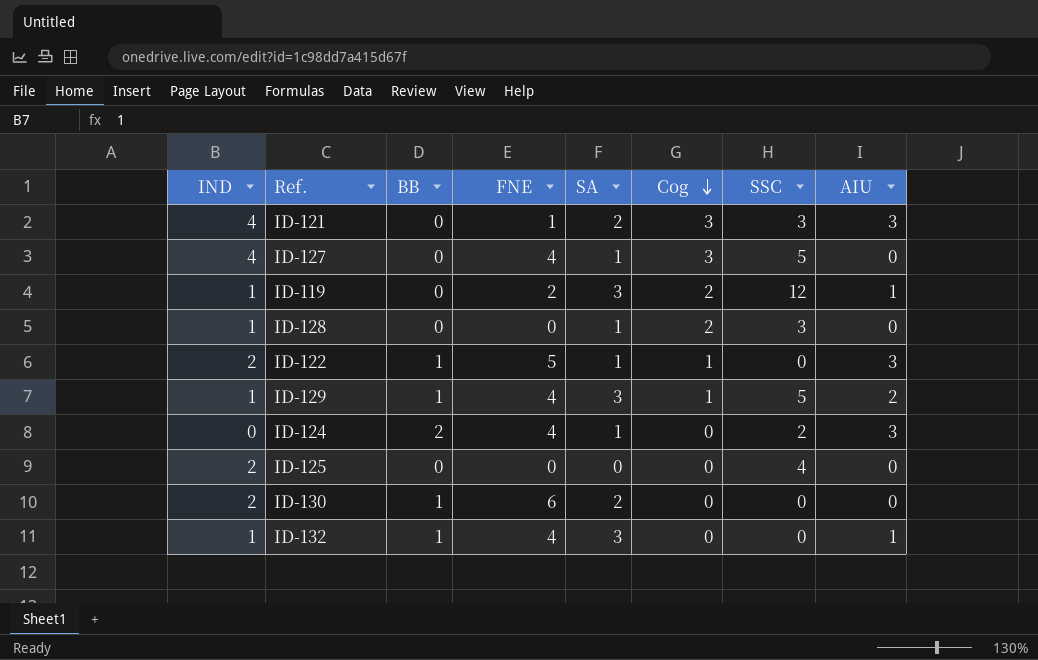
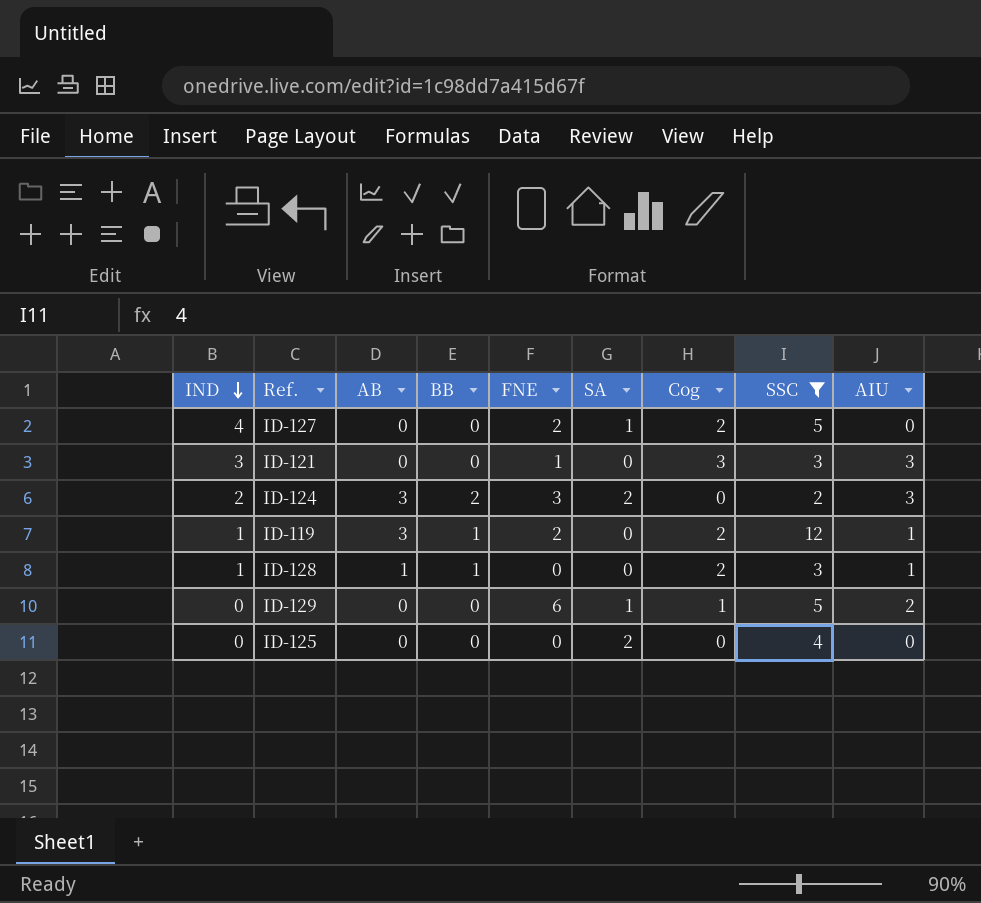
filter: none -> SSC != 0
row order: Cog descending -> IND descending
column AB | position: none -> 3
ID-127 | FNE: 4 -> 2
ID-127 | Cog: 3 -> 2
ID-121 | IND: 4 -> 3
ID-121 | SA: 2 -> 0
ID-124 | IND: 0 -> 2
ID-124 | FNE: 4 -> 3
ID-124 | SA: 1 -> 2
ID-119 | BB: 0 -> 1
ID-119 | SA: 3 -> 0
ID-128 | BB: 0 -> 1
ID-128 | SA: 1 -> 0
ID-128 | AIU: 0 -> 1
ID-129 | IND: 1 -> 0
ID-129 | BB: 1 -> 0
ID-129 | FNE: 4 -> 6
ID-129 | SA: 3 -> 1
ID-125 | IND: 2 -> 0
ID-125 | SA: 0 -> 2

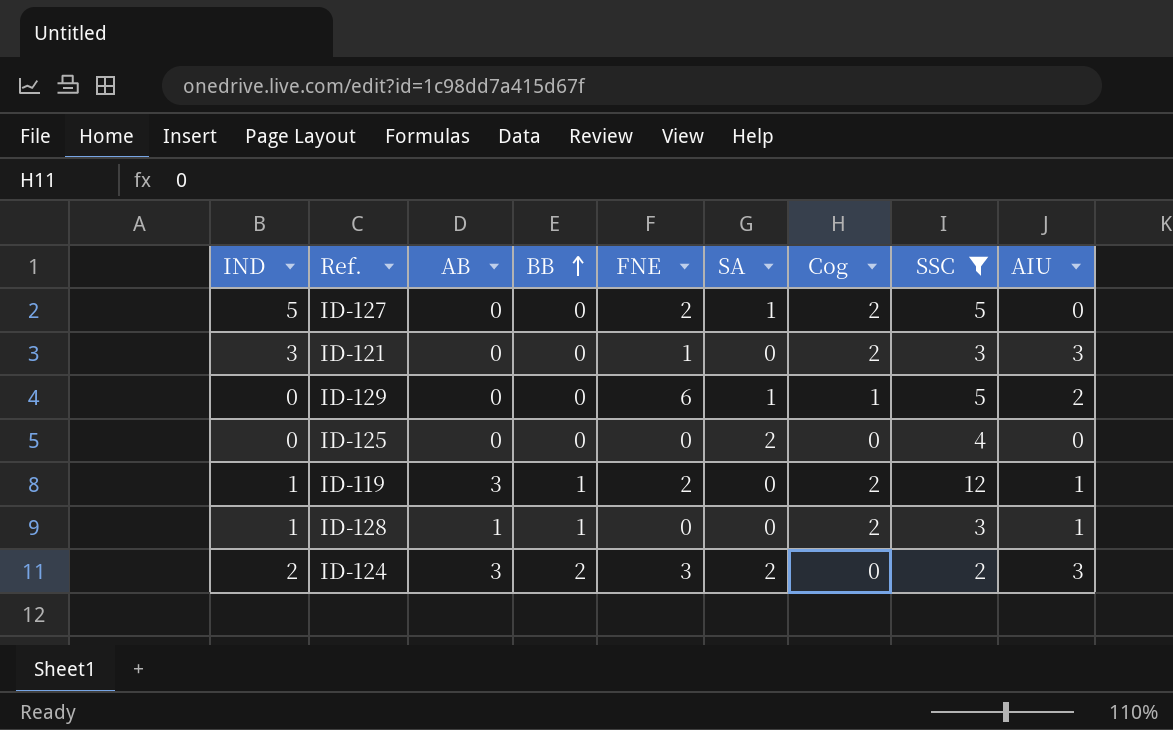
row order: IND descending -> BB ascending
ID-127 | IND: 4 -> 5
ID-121 | Cog: 3 -> 2

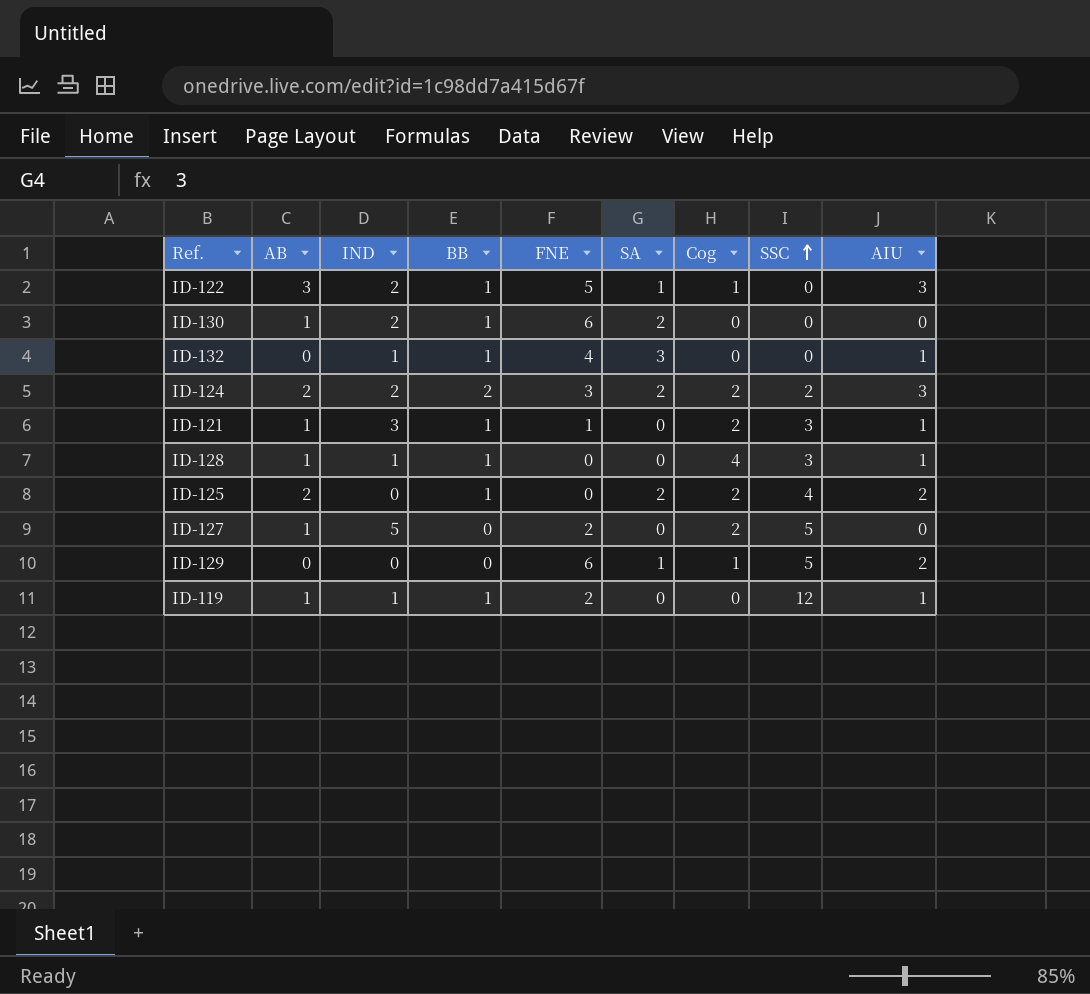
filter: SSC != 0 -> none
row order: BB ascending -> SSC ascending
column IND | position: 1 -> 3
ID-124 | AB: 3 -> 2
ID-124 | Cog: 0 -> 2
ID-121 | AB: 0 -> 1
ID-121 | BB: 0 -> 1
ID-121 | AIU: 3 -> 1
ID-128 | Cog: 2 -> 4
ID-125 | AB: 0 -> 2
ID-125 | BB: 0 -> 1
ID-125 | Cog: 0 -> 2
ID-125 | AIU: 0 -> 2
ID-127 | AB: 0 -> 1
ID-127 | SA: 1 -> 0
ID-119 | AB: 3 -> 1
ID-119 | Cog: 2 -> 0

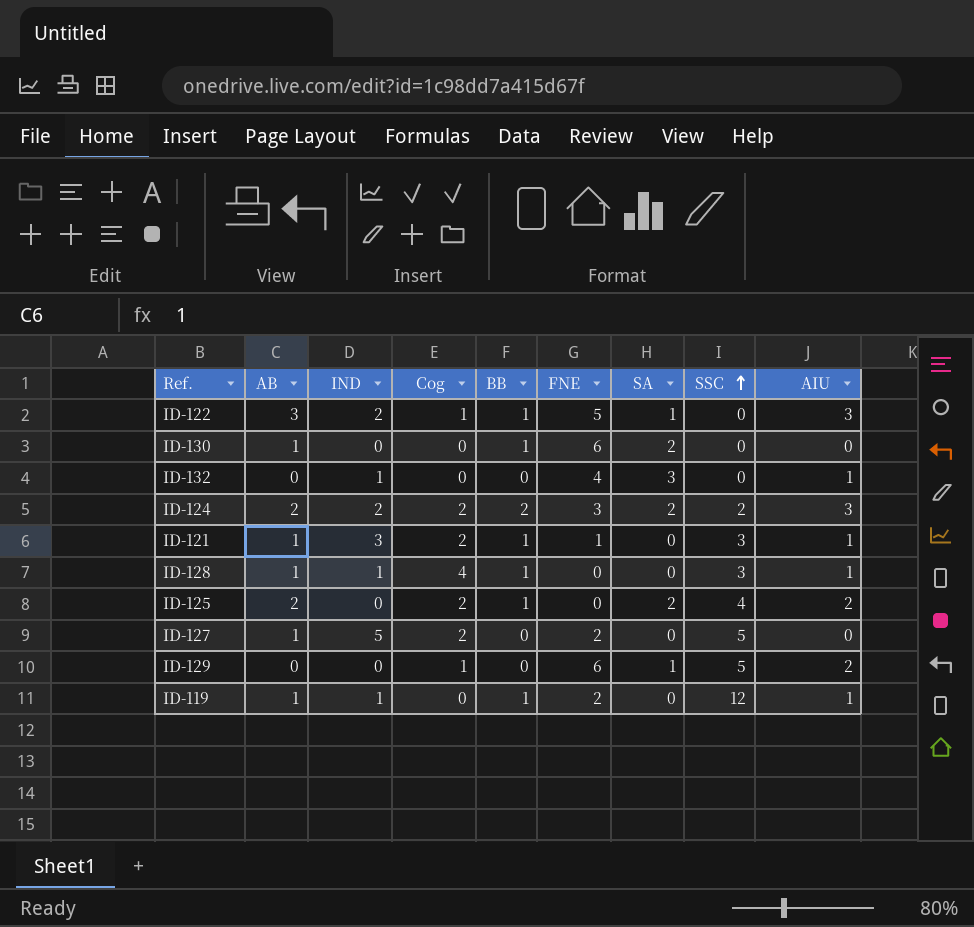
column Cog | position: 7 -> 4
ID-130 | IND: 2 -> 0
ID-132 | BB: 1 -> 0

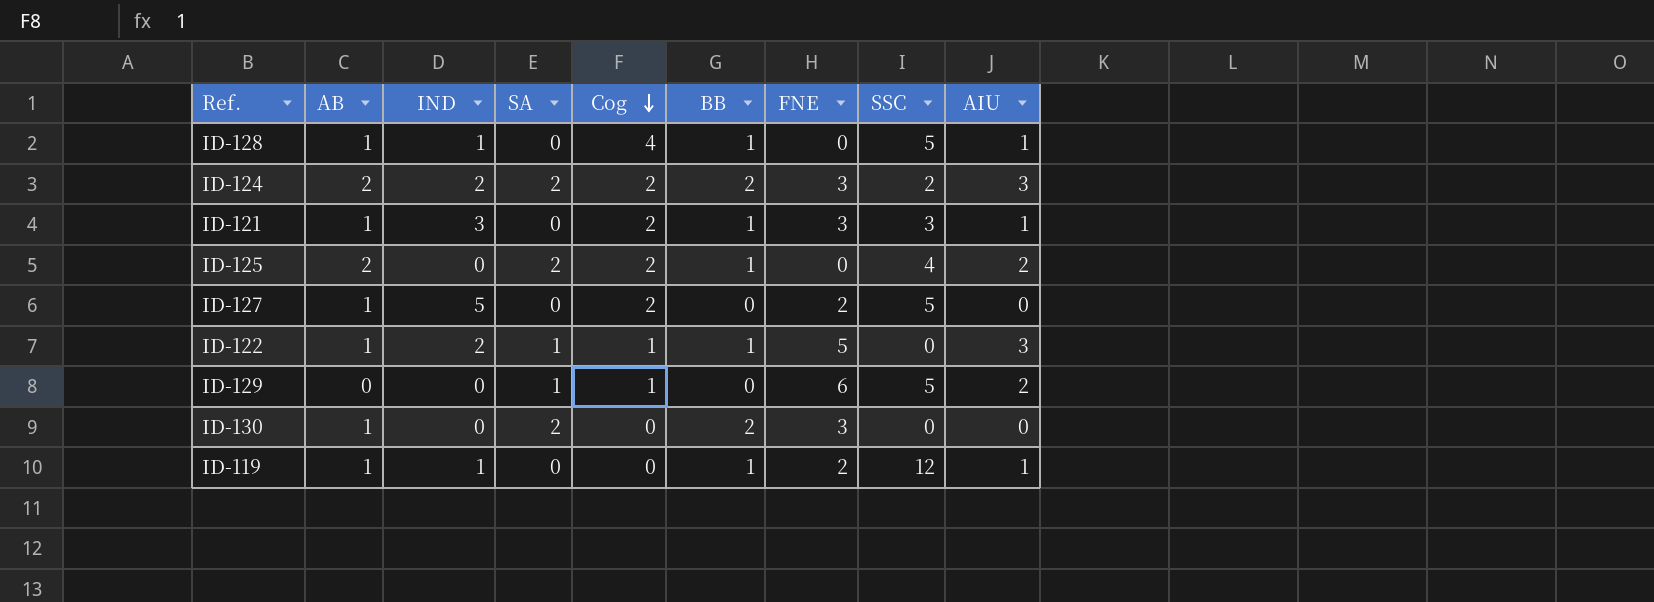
row order: SSC ascending -> Cog descending
column SA | position: 7 -> 4
row ID-132: 0 | 1 | 0 | 0 | 4 | 3 | 0 | 1 -> none
ID-128 | SSC: 3 -> 5
ID-121 | FNE: 1 -> 3
ID-122 | AB: 3 -> 1
ID-130 | BB: 1 -> 2
ID-130 | FNE: 6 -> 3

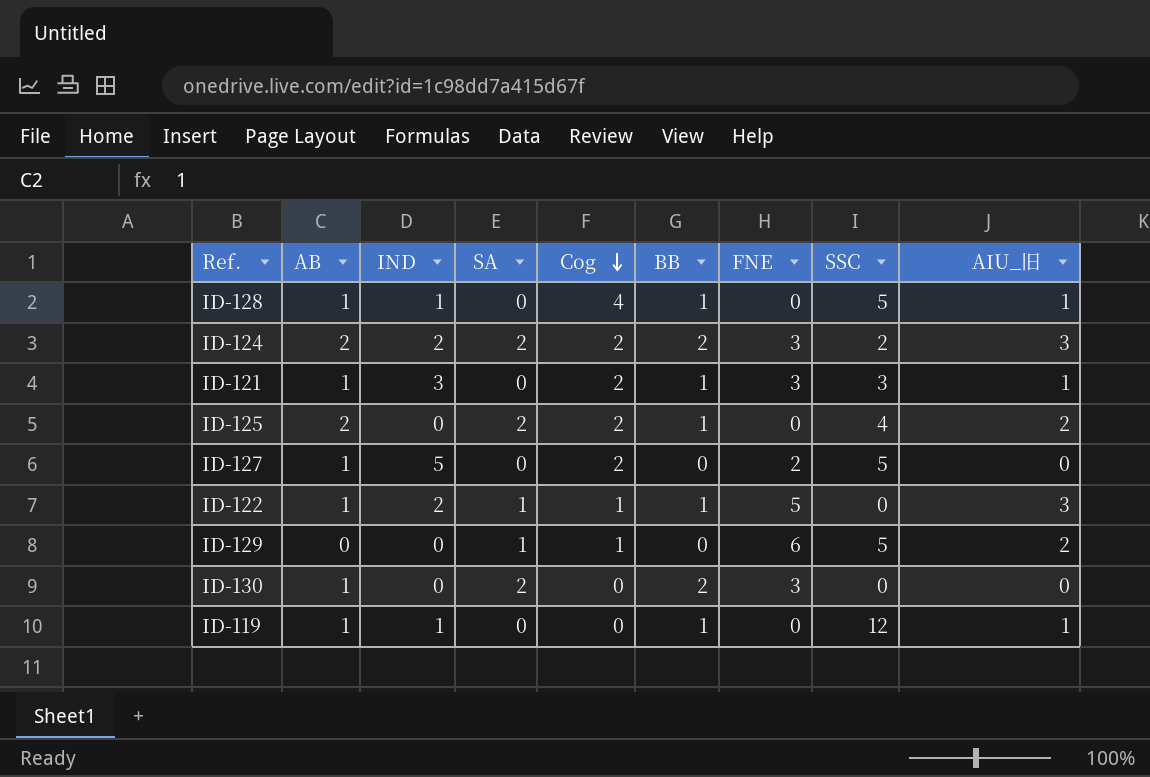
column name: AIU -> AIU_旧
ID-119 | FNE: 2 -> 0

